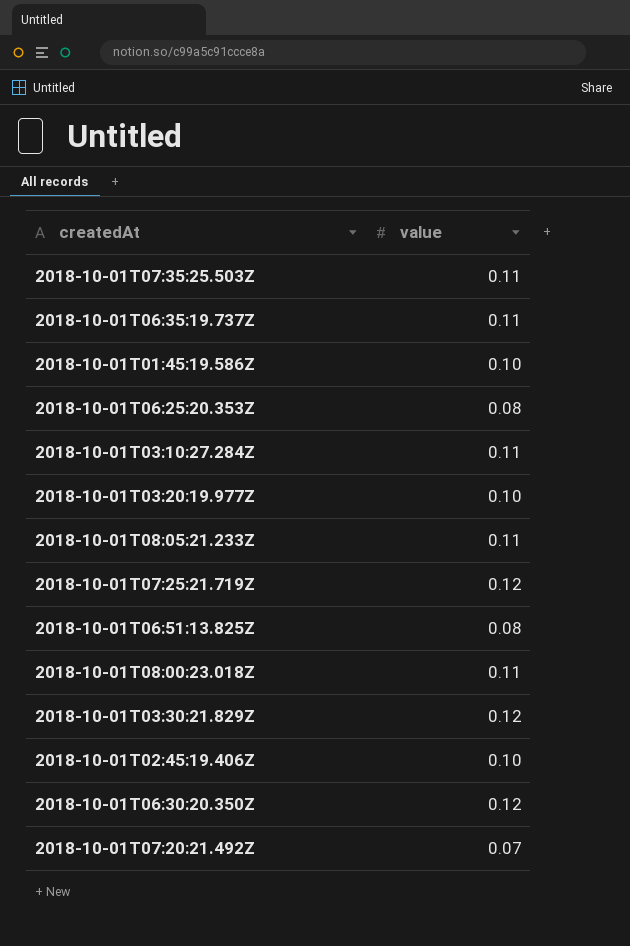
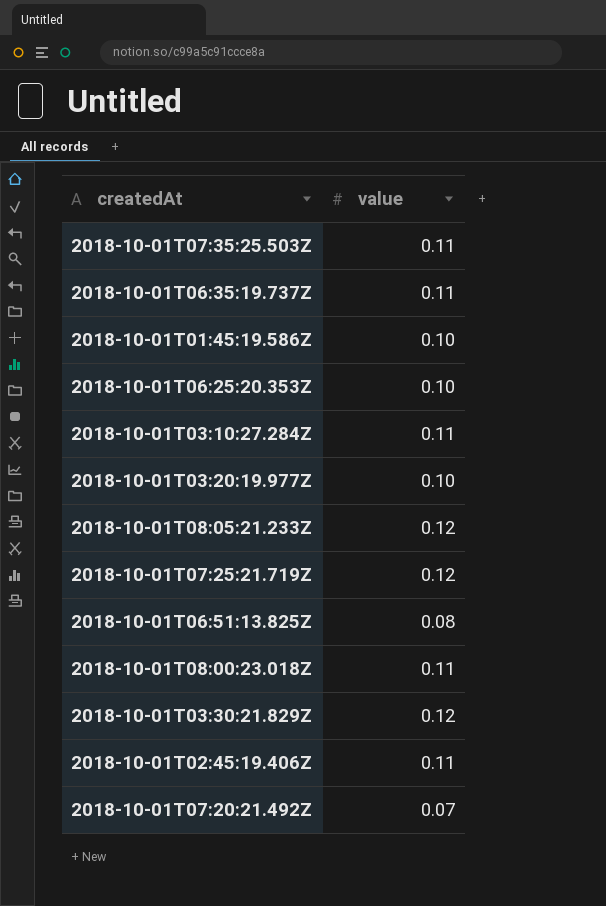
row 2018-10-01T06:30:20.350Z: 0.12 -> none
2018-10-01T06:25:20.353Z | value: 0.08 -> 0.10
2018-10-01T08:05:21.233Z | value: 0.11 -> 0.12
2018-10-01T02:45:19.406Z | value: 0.10 -> 0.11

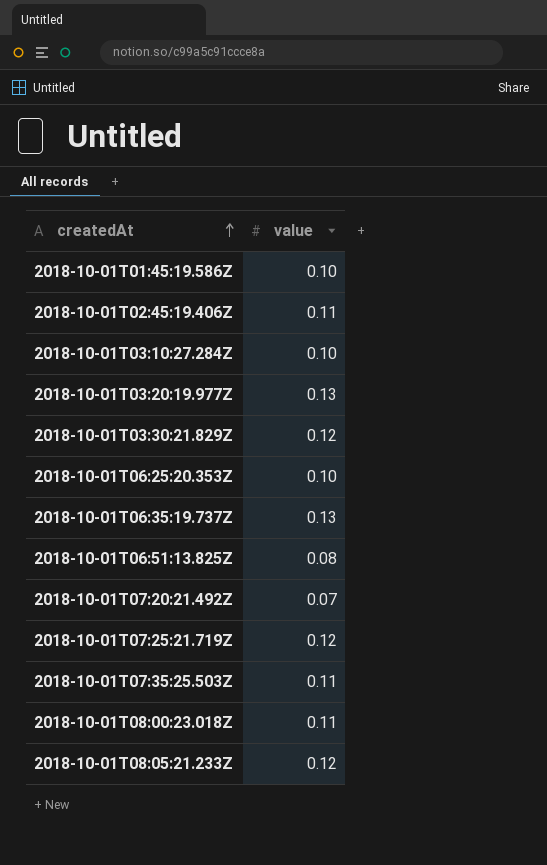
row order: none -> createdAt ascending
2018-10-01T03:10:27.284Z | value: 0.11 -> 0.10
2018-10-01T03:20:19.977Z | value: 0.10 -> 0.13
2018-10-01T06:35:19.737Z | value: 0.11 -> 0.13

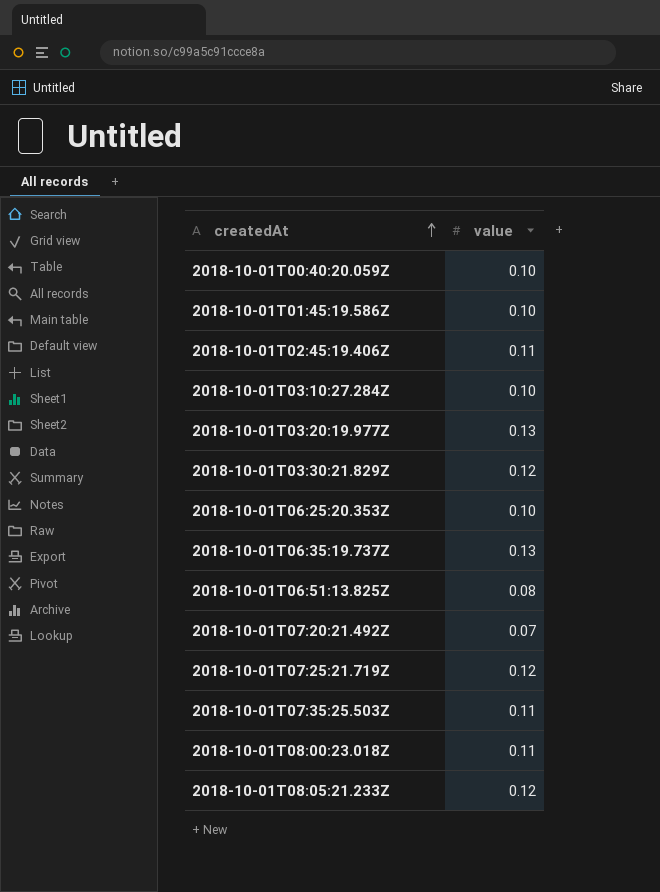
row 2018-10-01T00:40:20.059Z: none -> 0.10

